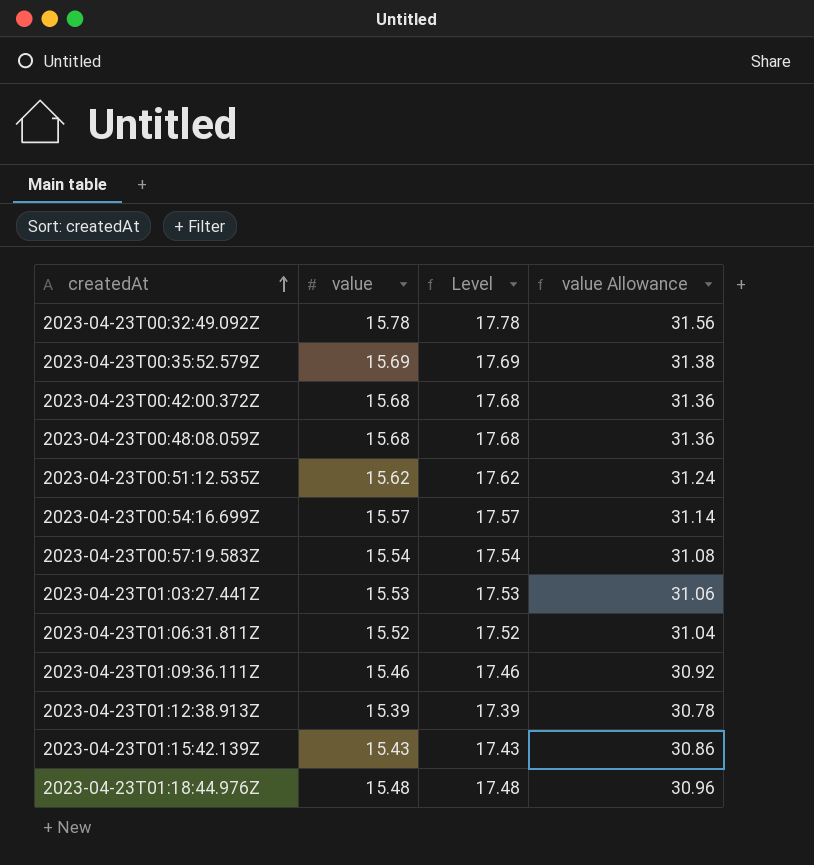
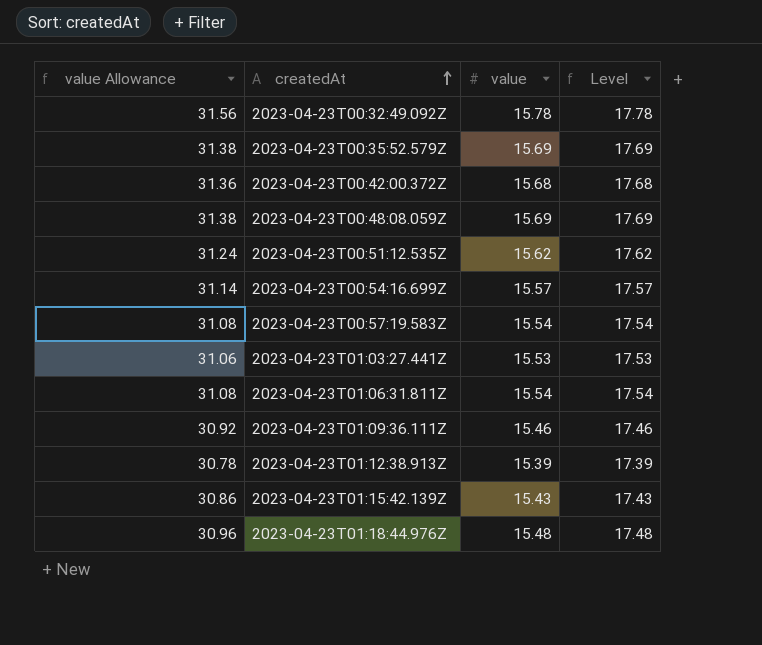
column value Allowance | position: 4 -> 1
2023-04-23T00:48:08.059Z | value Allowance: 31.36 -> 31.38
2023-04-23T00:48:08.059Z | value: 15.68 -> 15.69
2023-04-23T00:48:08.059Z | Level: 17.68 -> 17.69
2023-04-23T01:06:31.811Z | value Allowance: 31.04 -> 31.08
2023-04-23T01:06:31.811Z | value: 15.52 -> 15.54
2023-04-23T01:06:31.811Z | Level: 17.52 -> 17.54

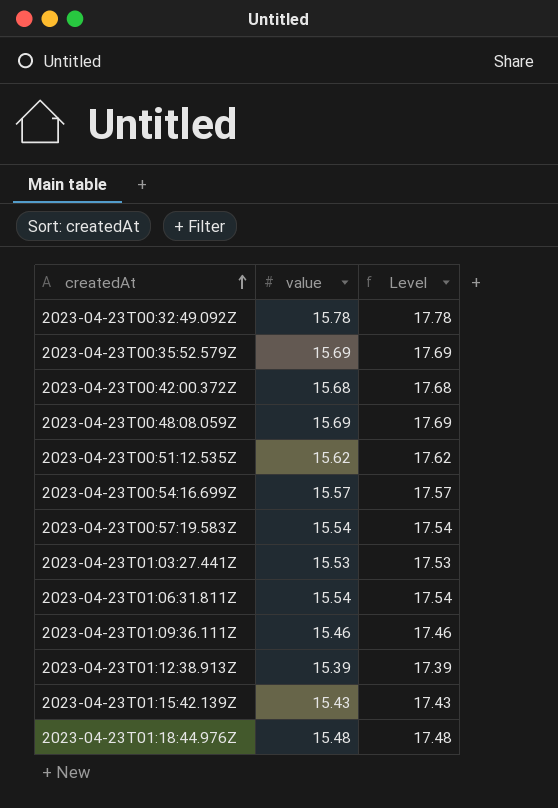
column value Allowance | formula: [value] * 2 -> none

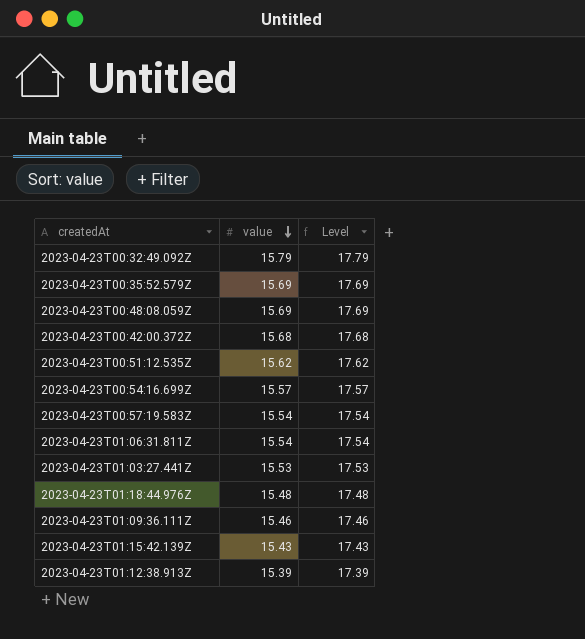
row order: createdAt ascending -> value descending
2023-04-23T00:32:49.092Z | value: 15.78 -> 15.79
2023-04-23T00:32:49.092Z | Level: 17.78 -> 17.79

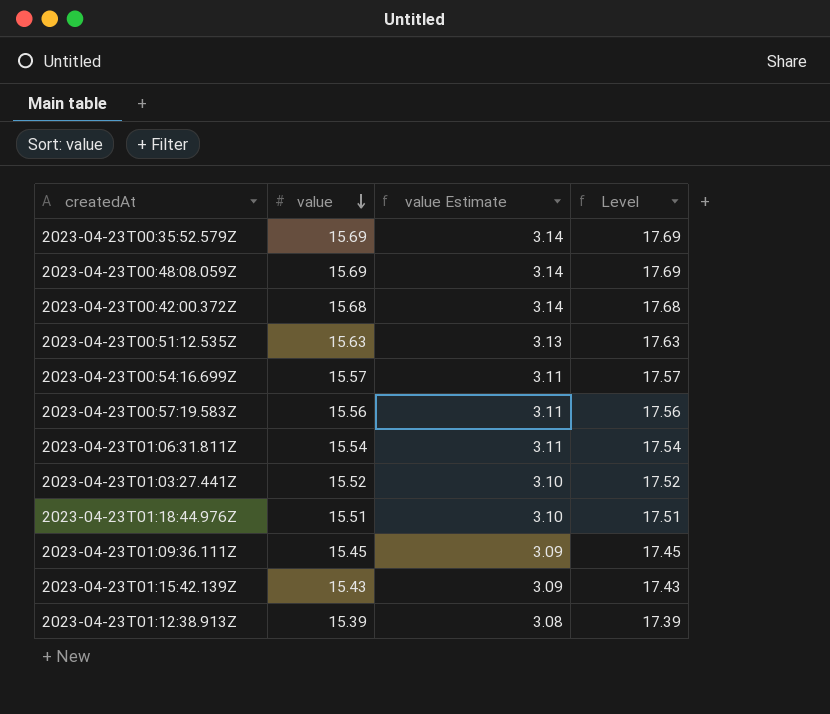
column value Estimate | formula: none -> [value] * 0.2
row 2023-04-23T00:32:49.092Z: 15.79 | 17.79 -> none
2023-04-23T00:51:12.535Z | value: 15.62 -> 15.63
2023-04-23T00:51:12.535Z | Level: 17.62 -> 17.63
2023-04-23T00:57:19.583Z | value: 15.54 -> 15.56
2023-04-23T00:57:19.583Z | Level: 17.54 -> 17.56
2023-04-23T01:03:27.441Z | value: 15.53 -> 15.52
2023-04-23T01:03:27.441Z | Level: 17.53 -> 17.52
2023-04-23T01:18:44.976Z | value: 15.48 -> 15.51
2023-04-23T01:18:44.976Z | Level: 17.48 -> 17.51
2023-04-23T01:09:36.111Z | value: 15.46 -> 15.45
2023-04-23T01:09:36.111Z | Level: 17.46 -> 17.45

